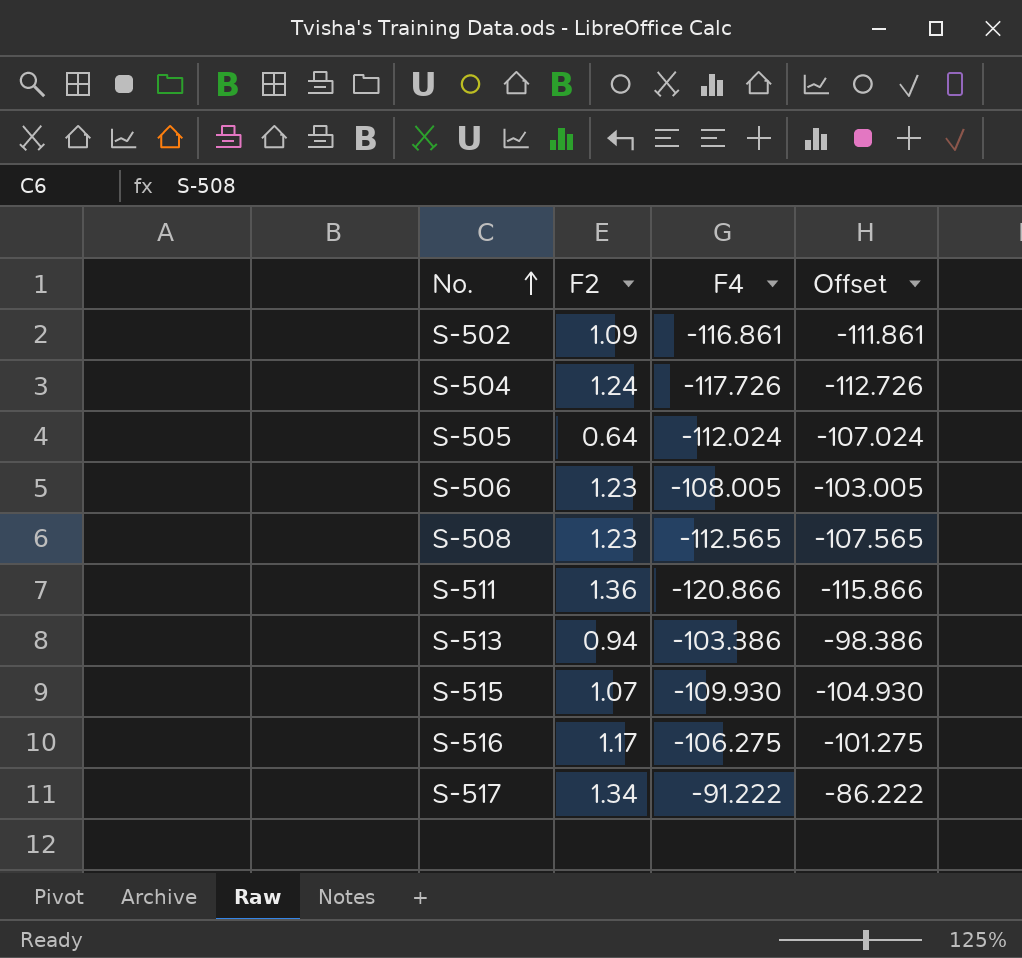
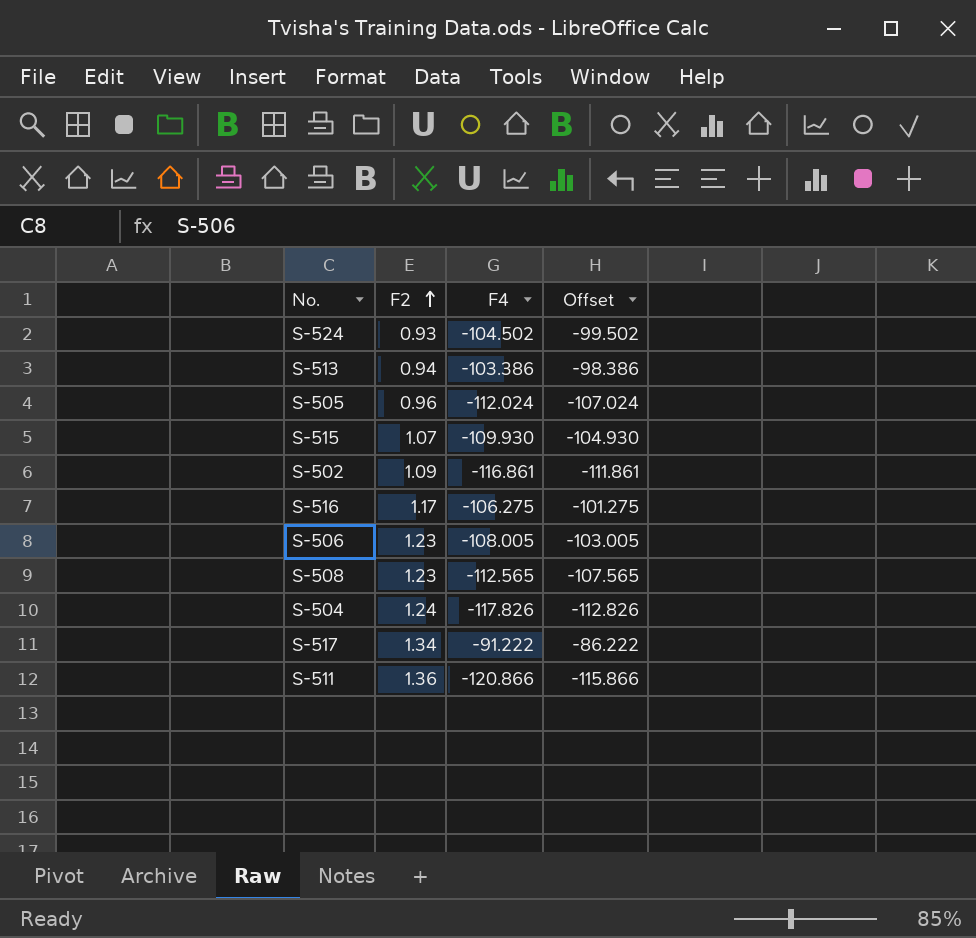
row order: No. ascending -> F2 ascending
row S-524: none -> 0.93 | -104.502 | -99.502
S-505 | F2: 0.64 -> 0.96
S-504 | F4: -117.726 -> -117.826
S-504 | Offset: -112.726 -> -112.826

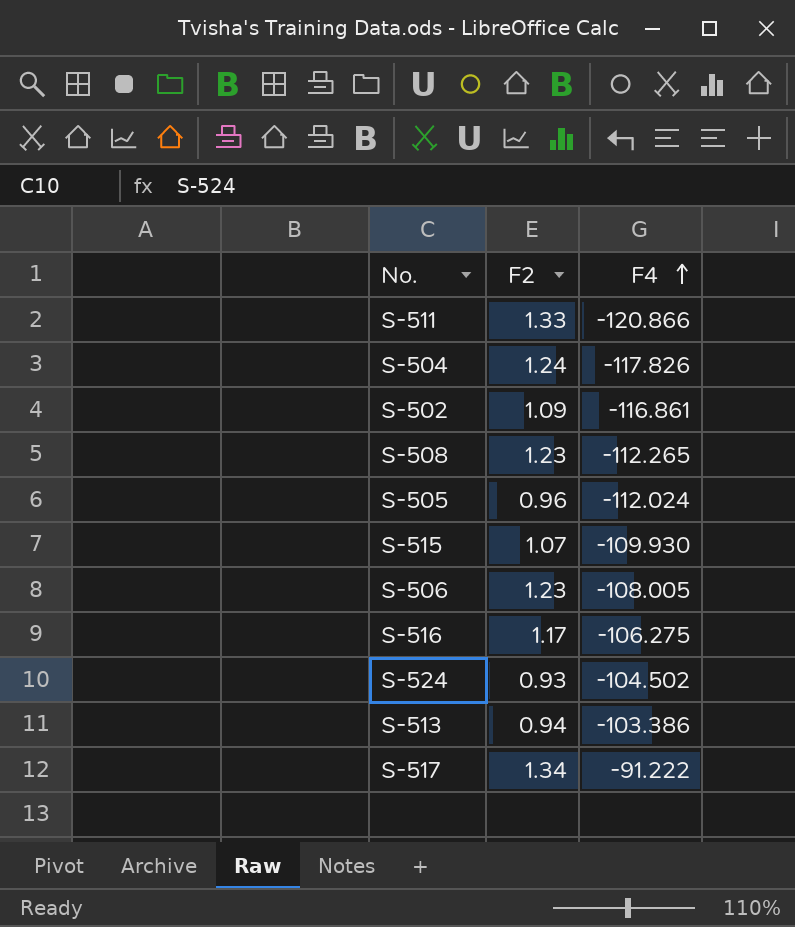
row order: F2 ascending -> F4 ascending
column Offset | formula: [F4] + 5 -> none
S-511 | F2: 1.36 -> 1.33
S-508 | F4: -112.565 -> -112.265

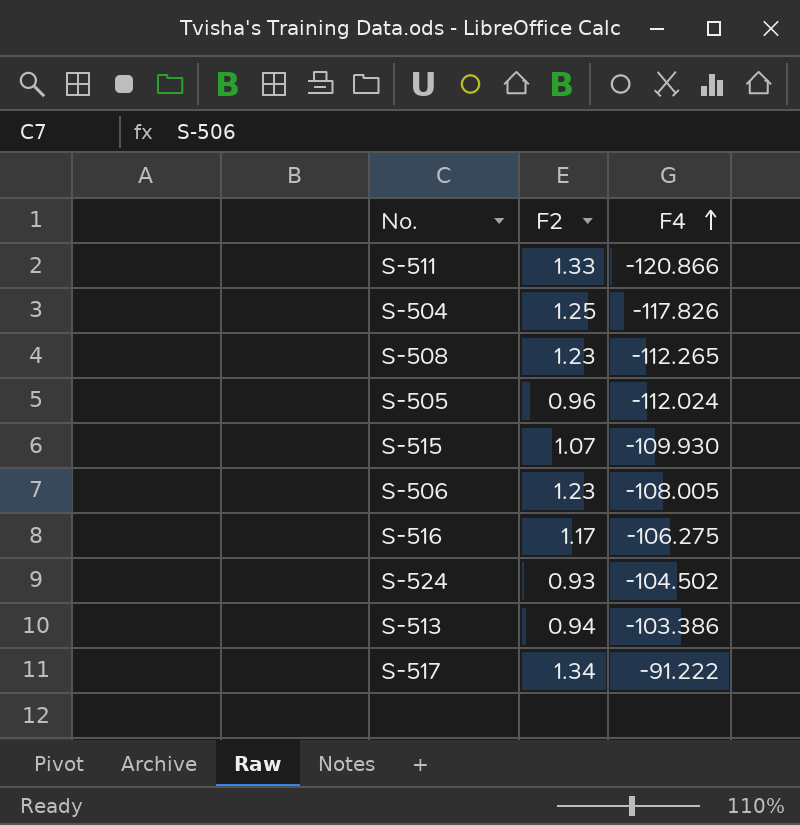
row S-502: 1.09 | -116.861 -> none
S-504 | F2: 1.24 -> 1.25

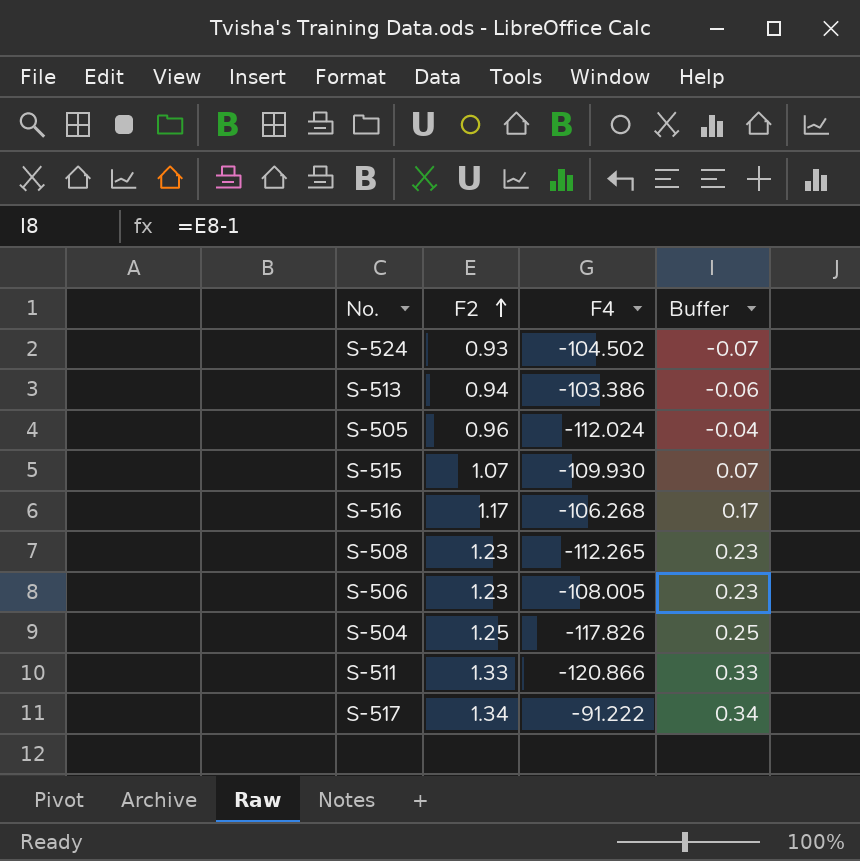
row order: F4 ascending -> F2 ascending
column Buffer | formula: none -> [F2] - 1
S-516 | F4: -106.275 -> -106.268

